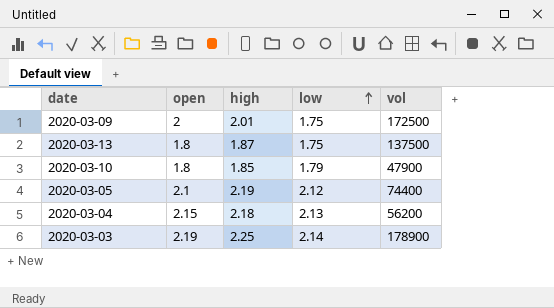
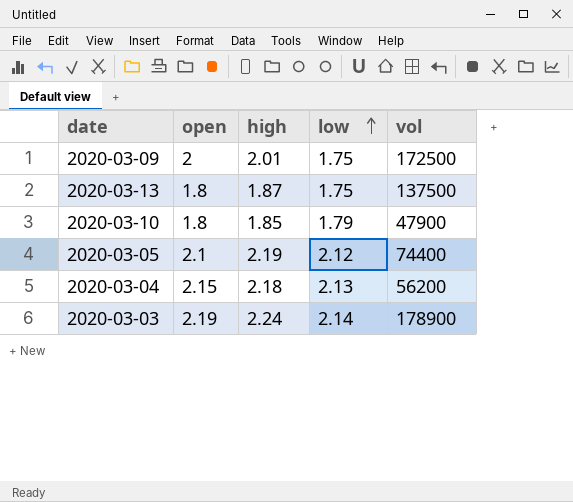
2020-03-03 | high: 2.25 -> 2.24

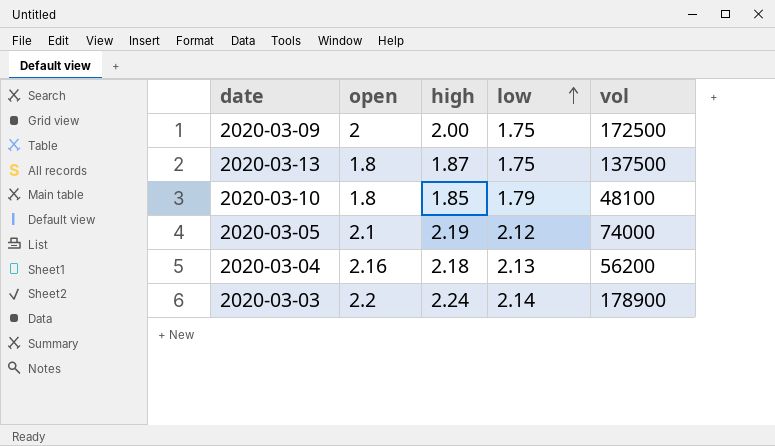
2020-03-09 | high: 2.01 -> 2.00
2020-03-10 | vol: 47900 -> 48100
2020-03-05 | vol: 74400 -> 74000
2020-03-04 | open: 2.15 -> 2.16
2020-03-03 | open: 2.19 -> 2.2

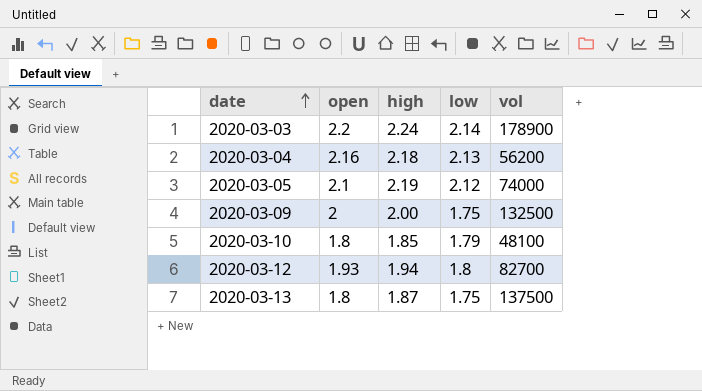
row order: low ascending -> date ascending
2020-03-09 | vol: 172500 -> 132500
row 2020-03-12: none -> 1.93 | 1.94 | 1.8 | 82700

